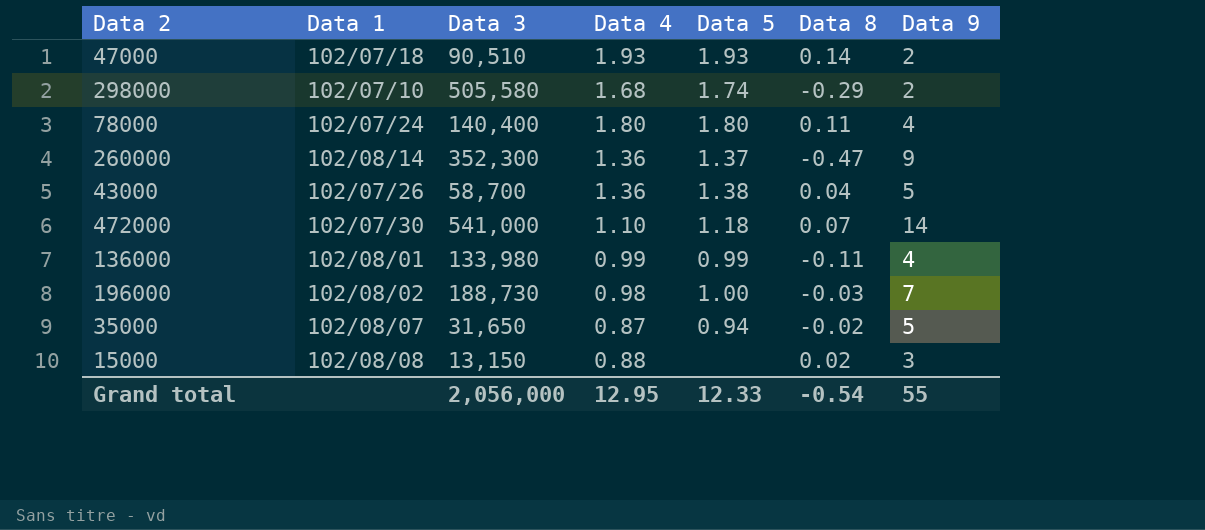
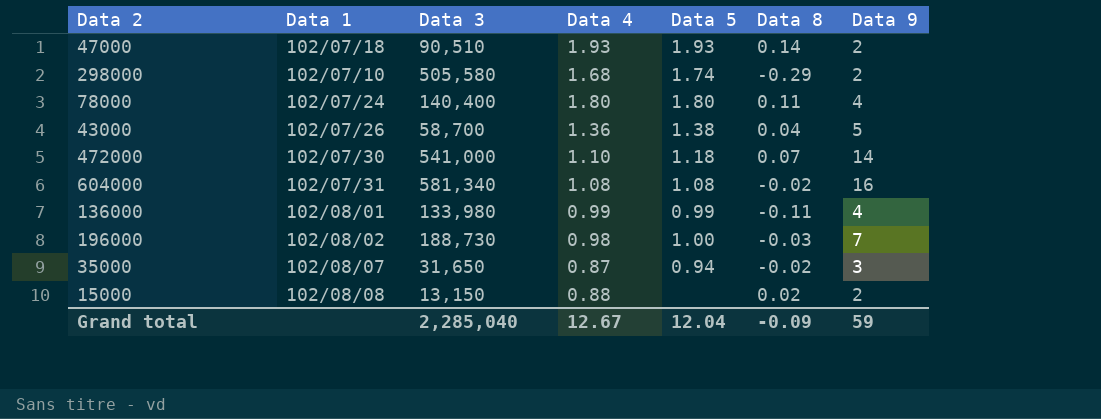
row 260000: 102/08/14 | 352,300 | 1.36 | 1.37 | -0.47 | 9 -> none
row 604000: none -> 102/07/31 | 581,340 | 1.08 | 1.08 | -0.02 | 16
35000 | Data 9: 5 -> 3
15000 | Data 9: 3 -> 2
Grand total | Data 3: 2,056,000 -> 2,285,040
Grand total | Data 4: 12.95 -> 12.67
Grand total | Data 5: 12.33 -> 12.04
Grand total | Data 8: -0.54 -> -0.09
Grand total | Data 9: 55 -> 59

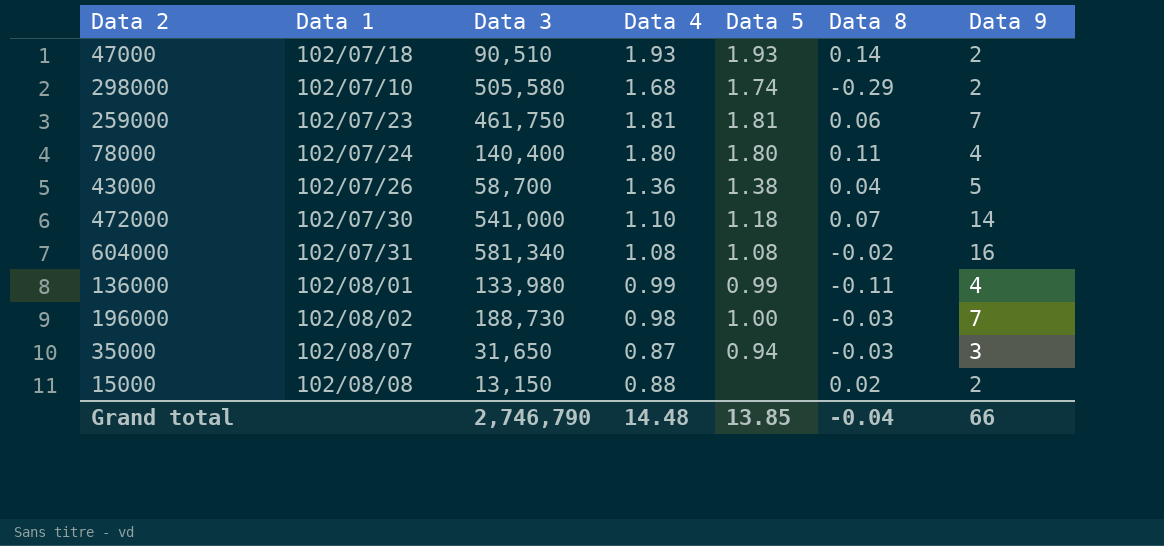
row 259000: none -> 102/07/23 | 461,750 | 1.81 | 1.81 | 0.06 | 7
35000 | Data 8: -0.02 -> -0.03
Grand total | Data 3: 2,285,040 -> 2,746,790
Grand total | Data 4: 12.67 -> 14.48
Grand total | Data 5: 12.04 -> 13.85
Grand total | Data 8: -0.09 -> -0.04
Grand total | Data 9: 59 -> 66

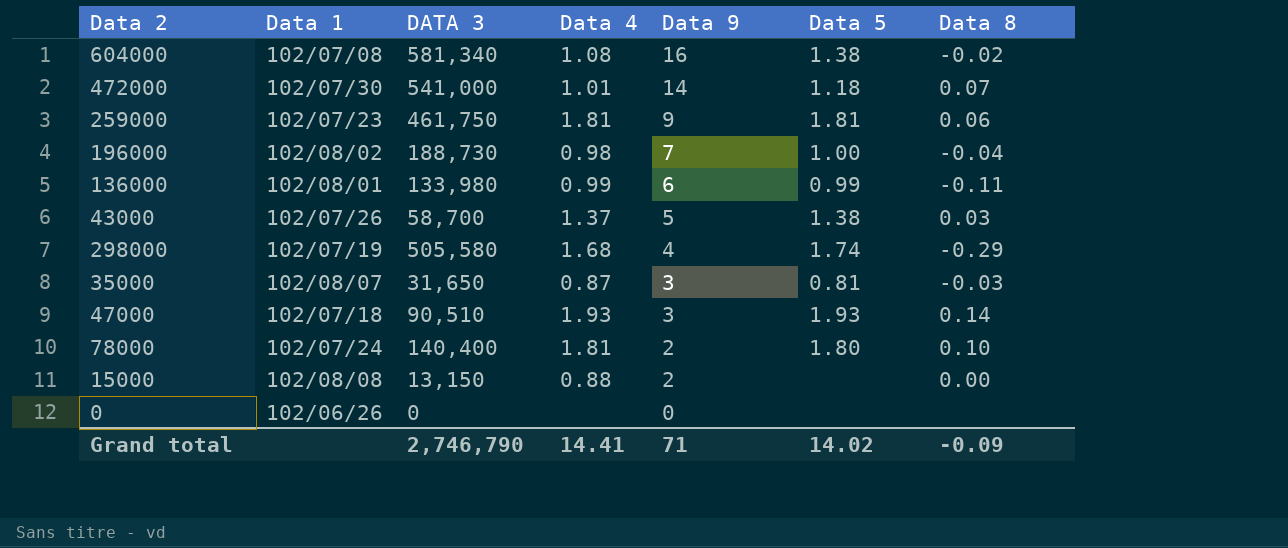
row order: none -> Data 9 descending
column name: Data 3 -> DATA 3
column Data 9 | position: 7 -> 5
604000 | Data 1: 102/07/31 -> 102/07/08
604000 | Data 5: 1.08 -> 1.38
472000 | Data 4: 1.10 -> 1.01
259000 | Data 9: 7 -> 9
196000 | Data 8: -0.03 -> -0.04
136000 | Data 9: 4 -> 6
43000 | Data 4: 1.36 -> 1.37
43000 | Data 8: 0.04 -> 0.03
298000 | Data 1: 102/07/10 -> 102/07/19
298000 | Data 9: 2 -> 4
35000 | Data 5: 0.94 -> 0.81
47000 | Data 9: 2 -> 3
78000 | Data 4: 1.80 -> 1.81
78000 | Data 9: 4 -> 2
78000 | Data 8: 0.11 -> 0.10
15000 | Data 8: 0.02 -> 0.00
row 0: none -> 102/06/26 | 0 | none | 0 | none | none
Grand total | Data 4: 14.48 -> 14.41
Grand total | Data 9: 66 -> 71
Grand total | Data 5: 13.85 -> 14.02
Grand total | Data 8: -0.04 -> -0.09

